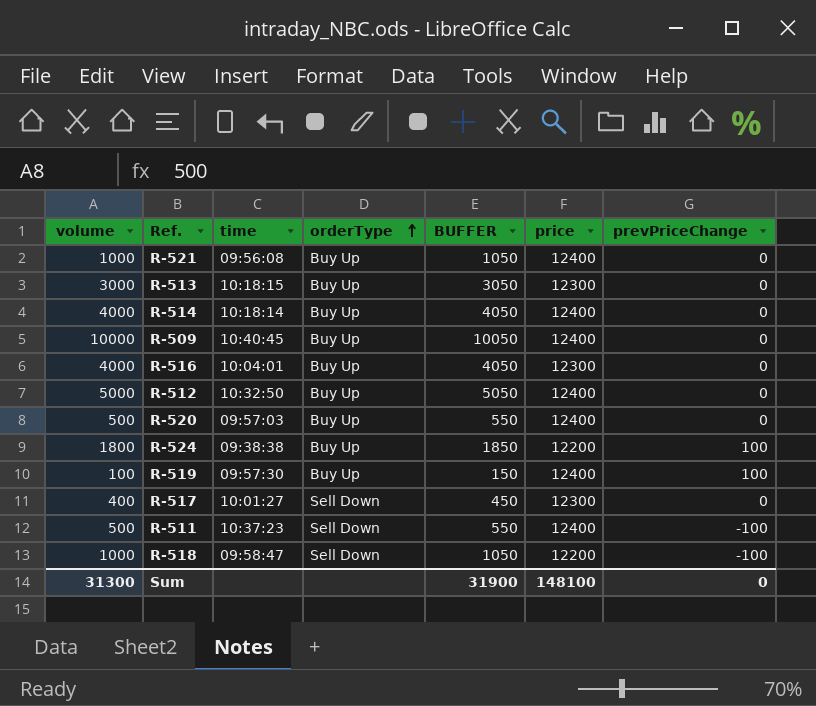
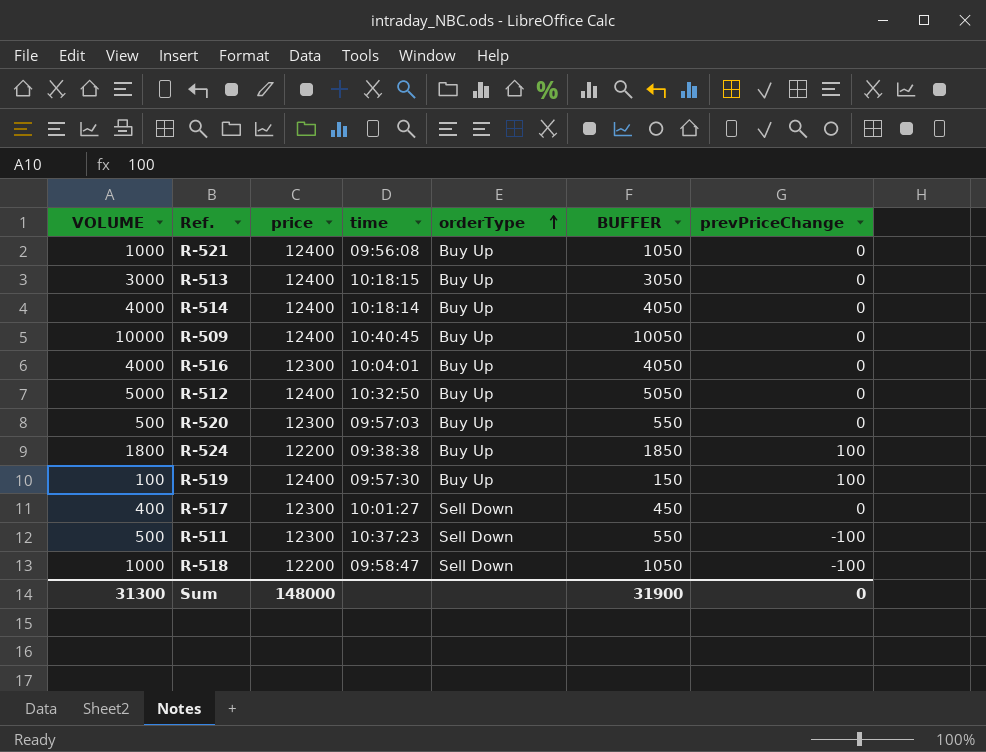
column name: volume -> VOLUME
column price | position: 6 -> 3
R-513 | price: 12300 -> 12400
R-520 | price: 12400 -> 12300
R-511 | price: 12400 -> 12300
Sum | price: 148100 -> 148000

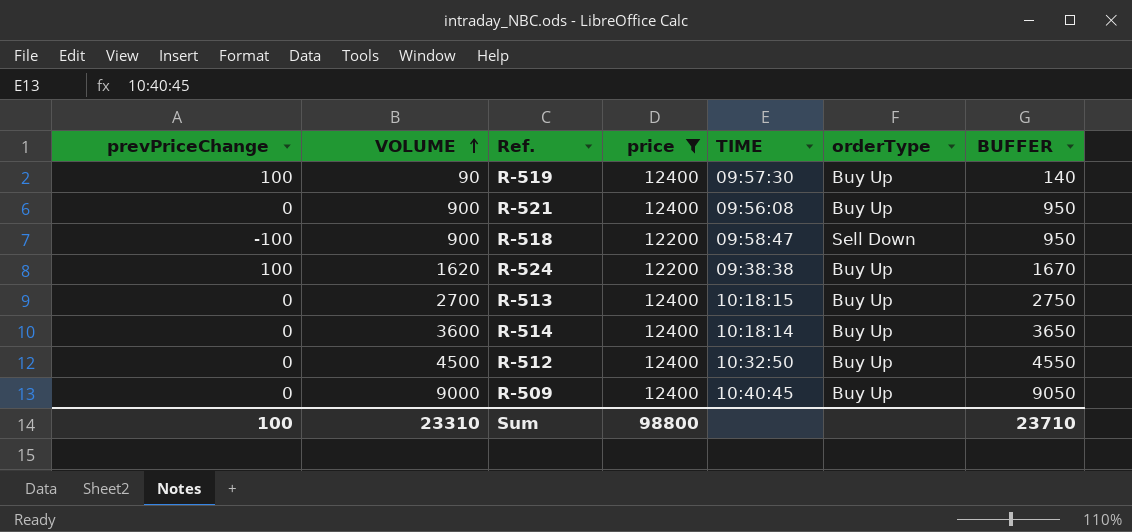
filter: none -> price != 12300
row order: orderType ascending -> VOLUME ascending
column prevPriceChange | position: 7 -> 1
column name: time -> TIME
R-519 | VOLUME: 100 -> 90
R-519 | BUFFER: 150 -> 140
R-521 | VOLUME: 1000 -> 900
R-521 | BUFFER: 1050 -> 950
R-518 | VOLUME: 1000 -> 900
R-518 | BUFFER: 1050 -> 950
R-524 | VOLUME: 1800 -> 1620
R-524 | BUFFER: 1850 -> 1670
R-513 | VOLUME: 3000 -> 2700
R-513 | BUFFER: 3050 -> 2750
R-514 | VOLUME: 4000 -> 3600
R-514 | BUFFER: 4050 -> 3650
R-512 | VOLUME: 5000 -> 4500
R-512 | BUFFER: 5050 -> 4550
R-509 | VOLUME: 10000 -> 9000
R-509 | BUFFER: 10050 -> 9050
Sum | prevPriceChange: 0 -> 100
Sum | VOLUME: 31300 -> 23310
Sum | price: 148000 -> 98800
Sum | BUFFER: 31900 -> 23710

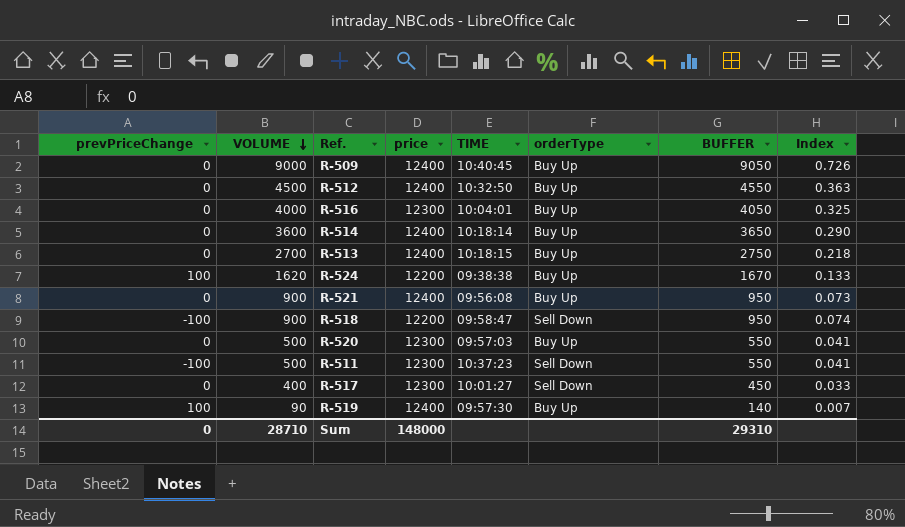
filter: price != 12300 -> none
row order: VOLUME ascending -> VOLUME descending
column Index | formula: none -> [VOLUME] / [price]
Sum | prevPriceChange: 100 -> 0
Sum | VOLUME: 23310 -> 28710
Sum | price: 98800 -> 148000
Sum | BUFFER: 23710 -> 29310

